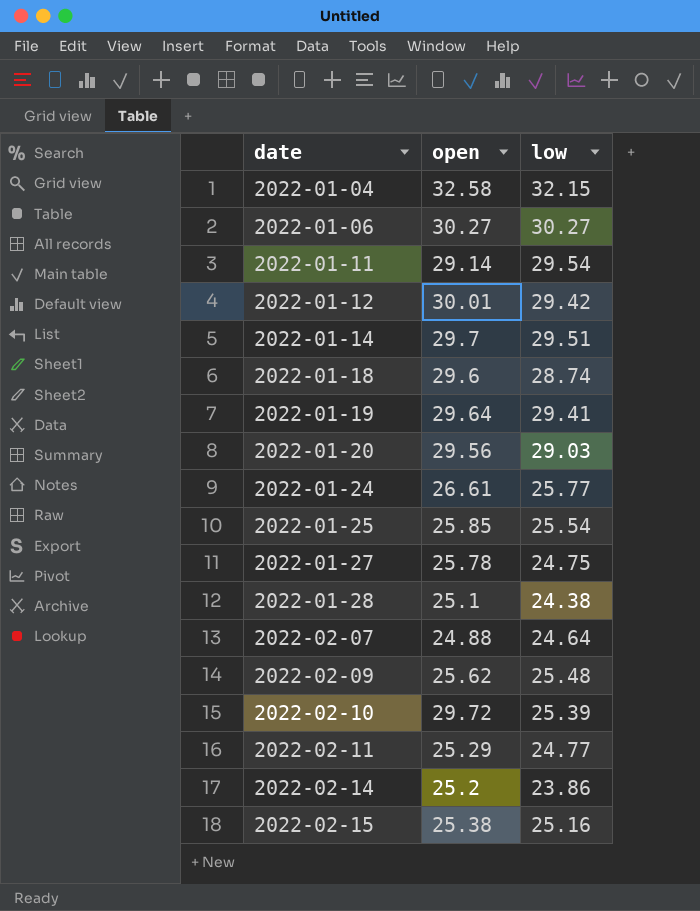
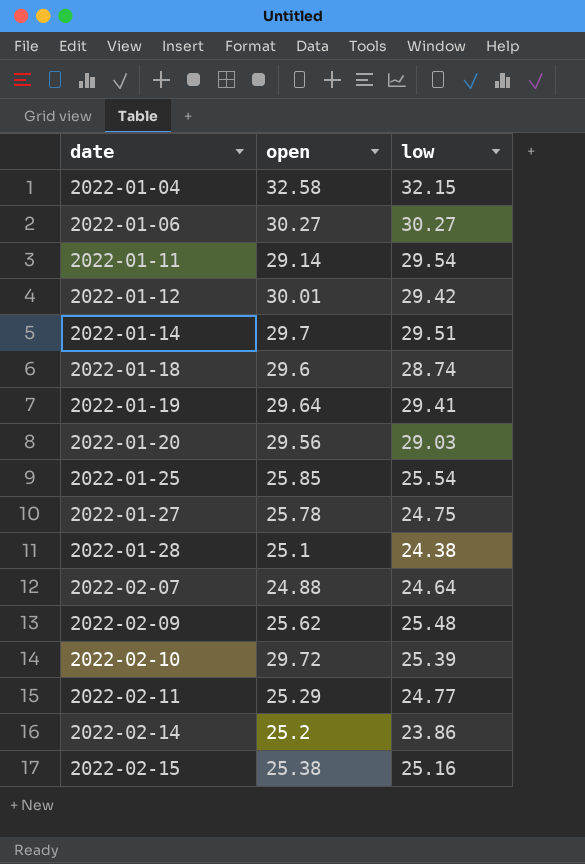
row 2022-01-24: 26.61 | 25.77 -> none

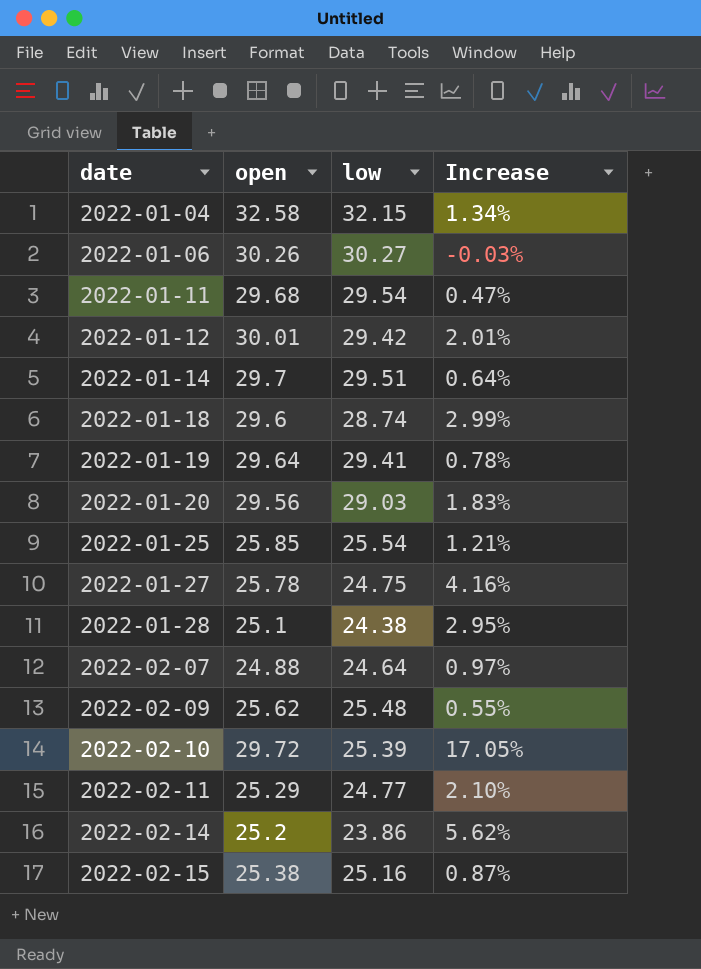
column Increase | formula: none -> ([open] - [low]) / [low]
2022-01-06 | open: 30.27 -> 30.26
2022-01-11 | open: 29.14 -> 29.68

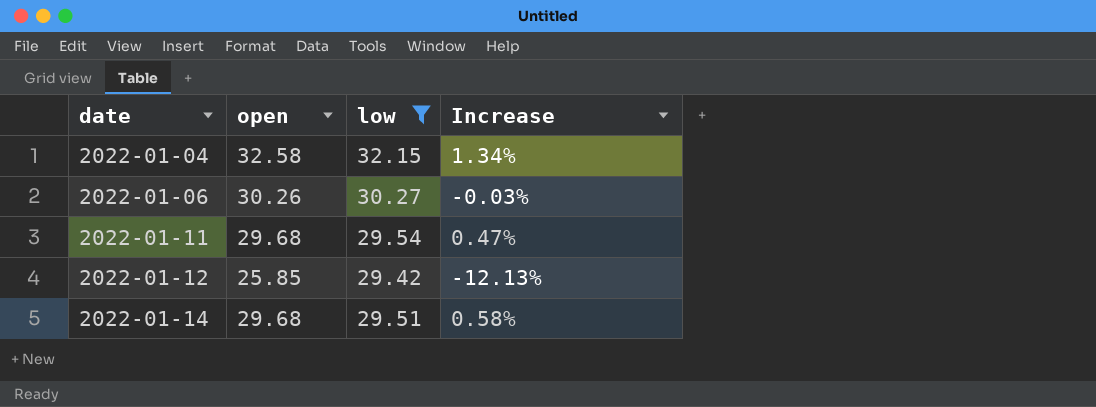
filter: none -> low >= 29.42
2022-01-12 | open: 30.01 -> 25.85
2022-01-12 | Increase: 2.01% -> -12.13%
2022-01-14 | open: 29.7 -> 29.68
2022-01-14 | Increase: 0.64% -> 0.58%

